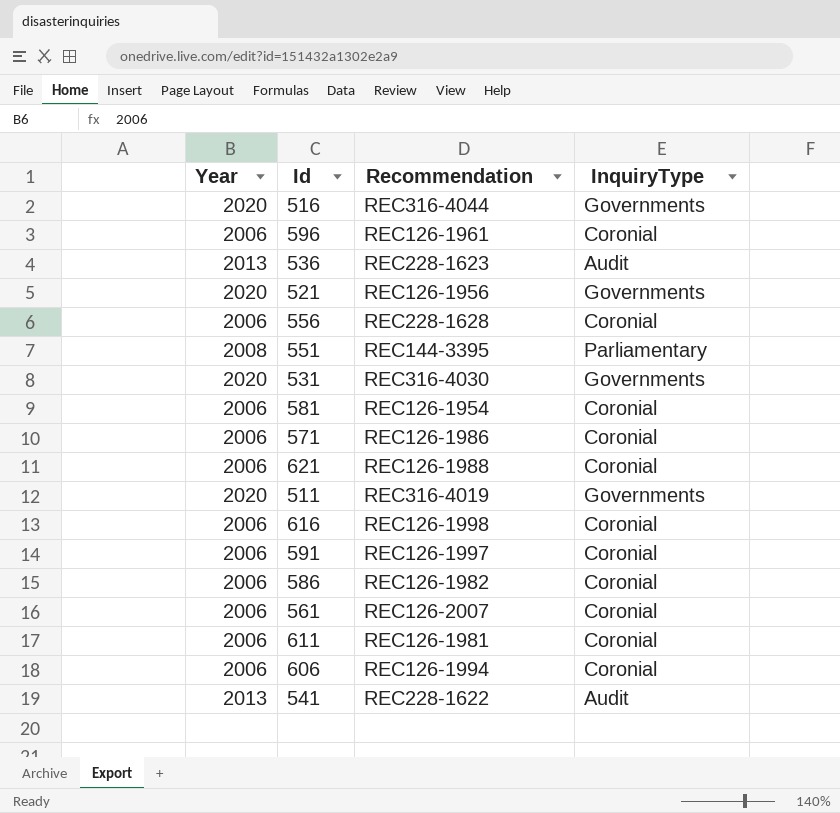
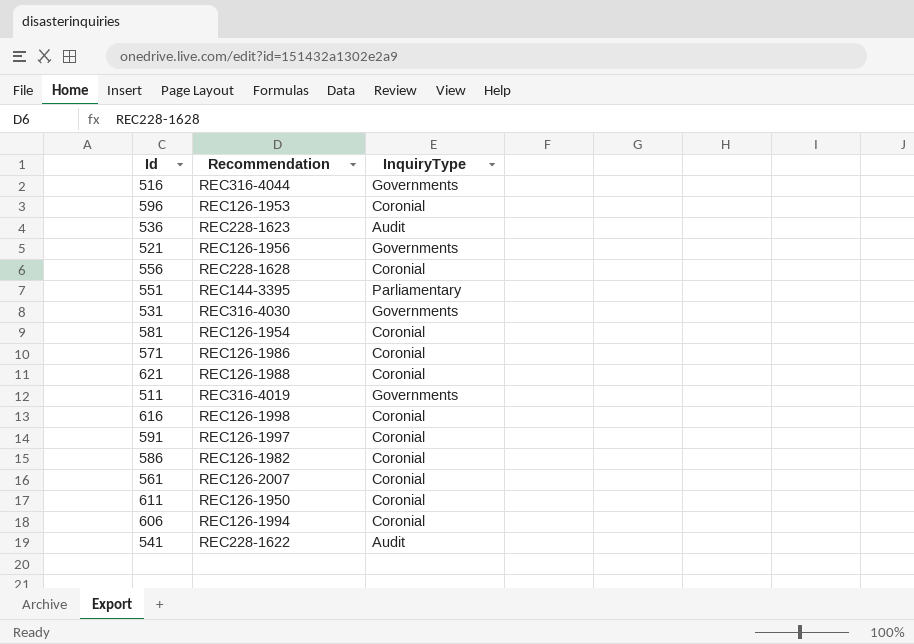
column Year | position: 1 -> none
596 | Recommendation: REC126-1961 -> REC126-1953
611 | Recommendation: REC126-1981 -> REC126-1950

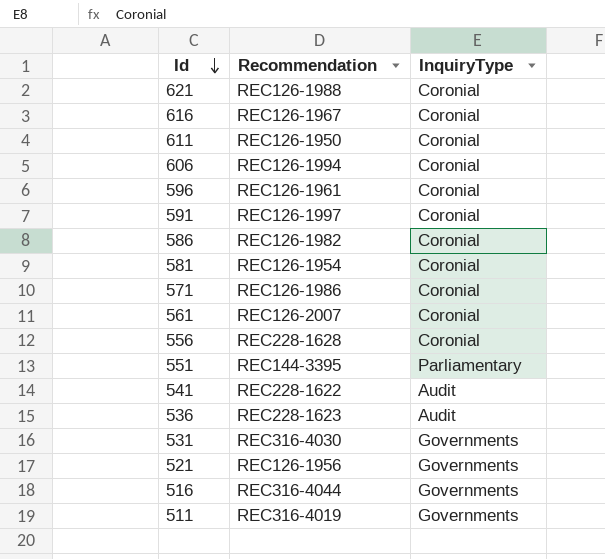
row order: none -> Id descending
616 | Recommendation: REC126-1998 -> REC126-1967
596 | Recommendation: REC126-1953 -> REC126-1961

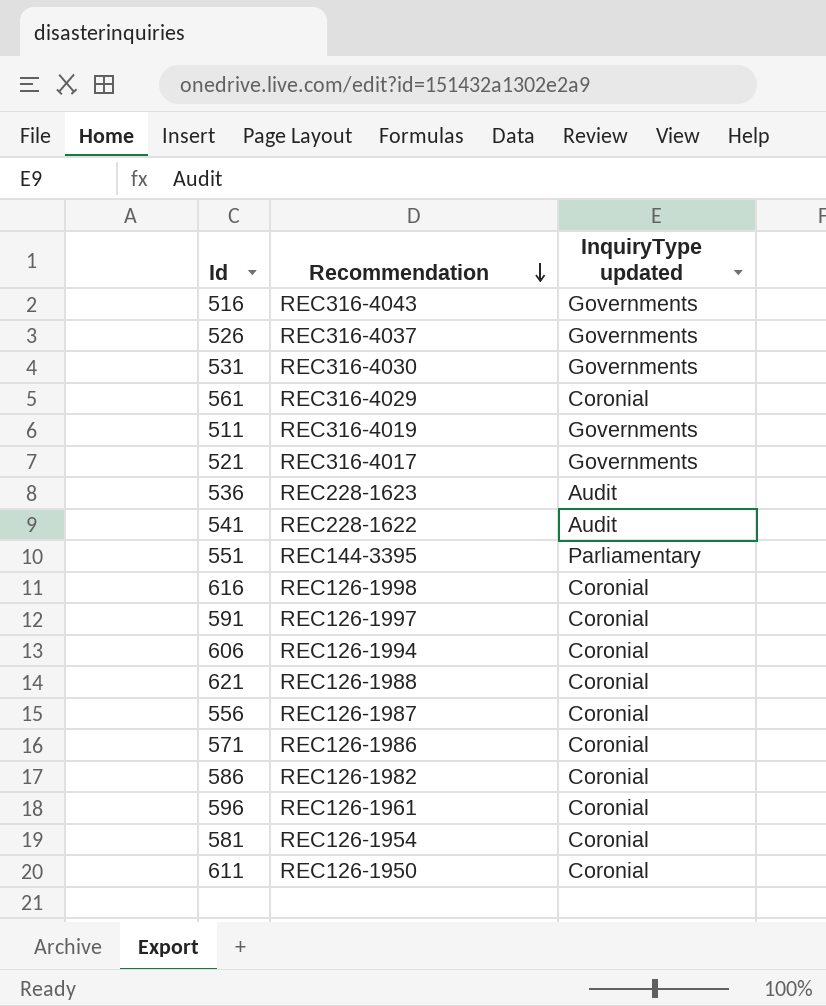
row order: Id descending -> Recommendation descending
column name: InquiryType -> InquiryType updated
516 | Recommendation: REC316-4044 -> REC316-4043
row 526: none -> REC316-4037 | Governments
561 | Recommendation: REC126-2007 -> REC316-4029
521 | Recommendation: REC126-1956 -> REC316-4017
616 | Recommendation: REC126-1967 -> REC126-1998
556 | Recommendation: REC228-1628 -> REC126-1987

